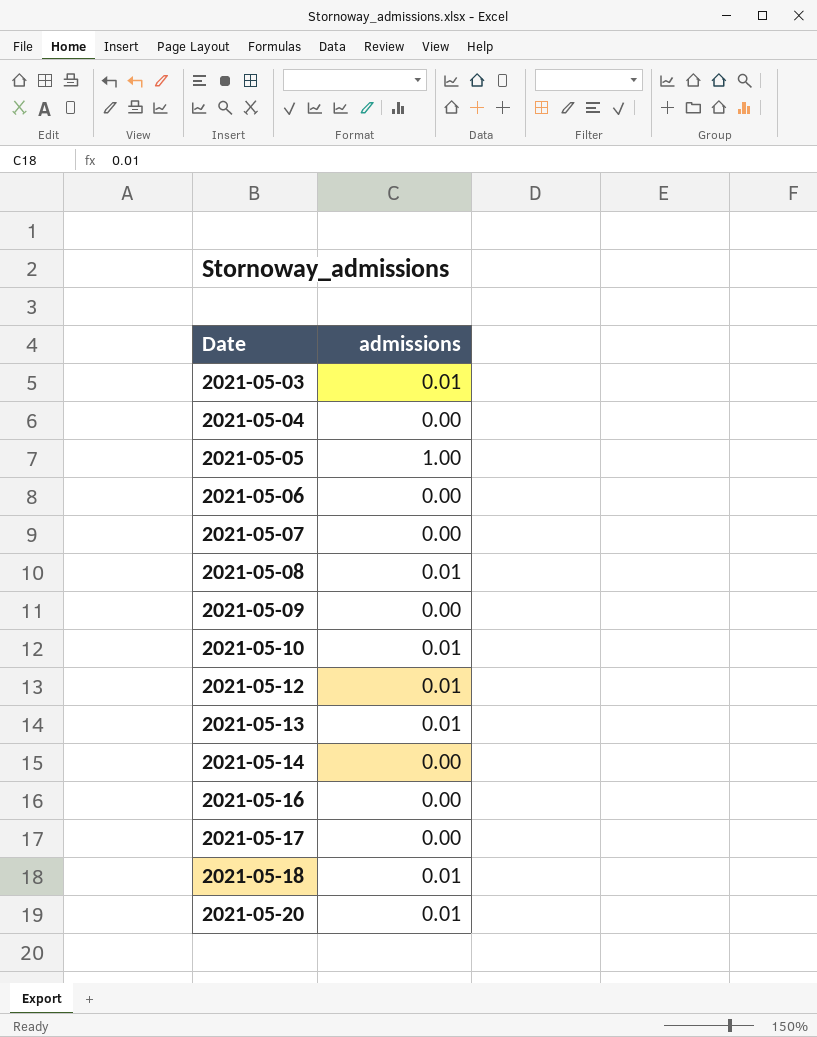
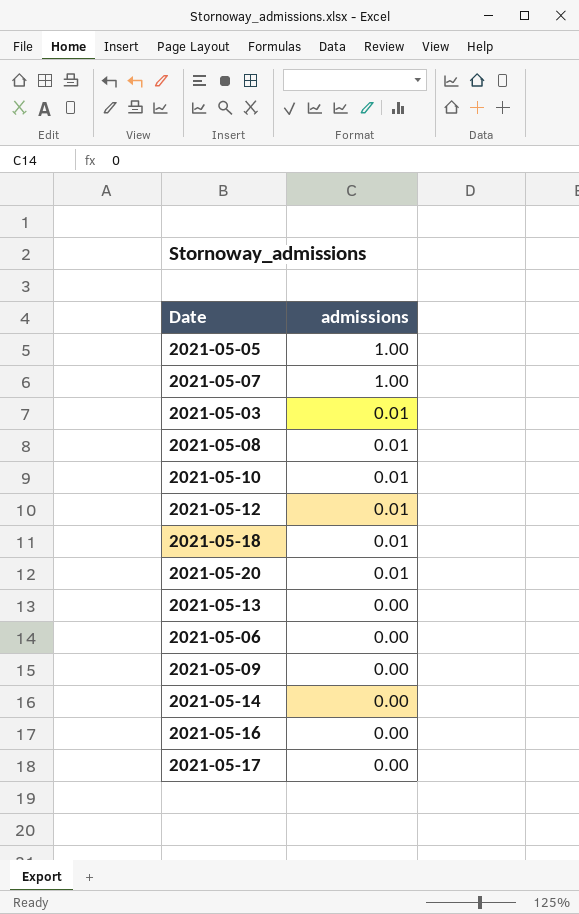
row order: Date ascending -> admissions descending
row 2021-05-04: 0.00 -> none
2021-05-07 | admissions: 0.00 -> 1.00
2021-05-13 | admissions: 0.01 -> 0.00

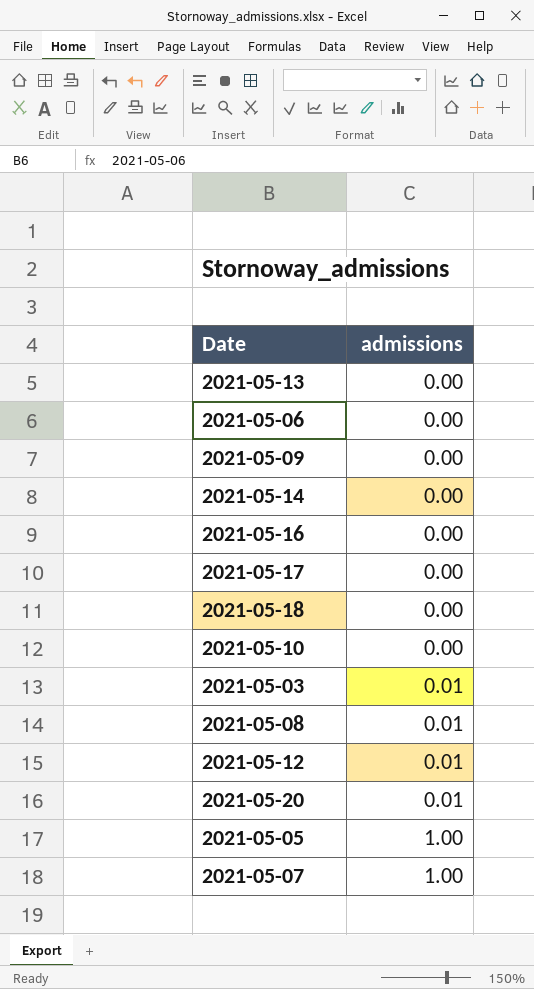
row order: admissions descending -> admissions ascending
2021-05-18 | admissions: 0.01 -> 0.00
2021-05-10 | admissions: 0.01 -> 0.00

